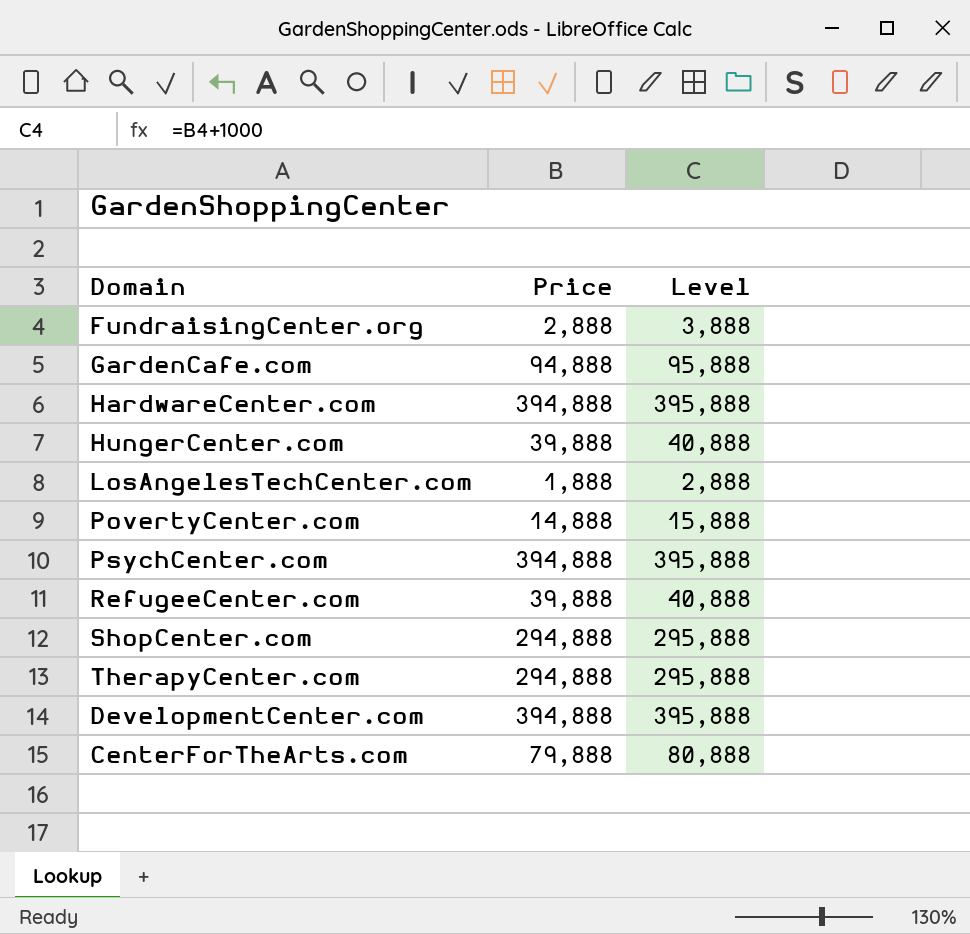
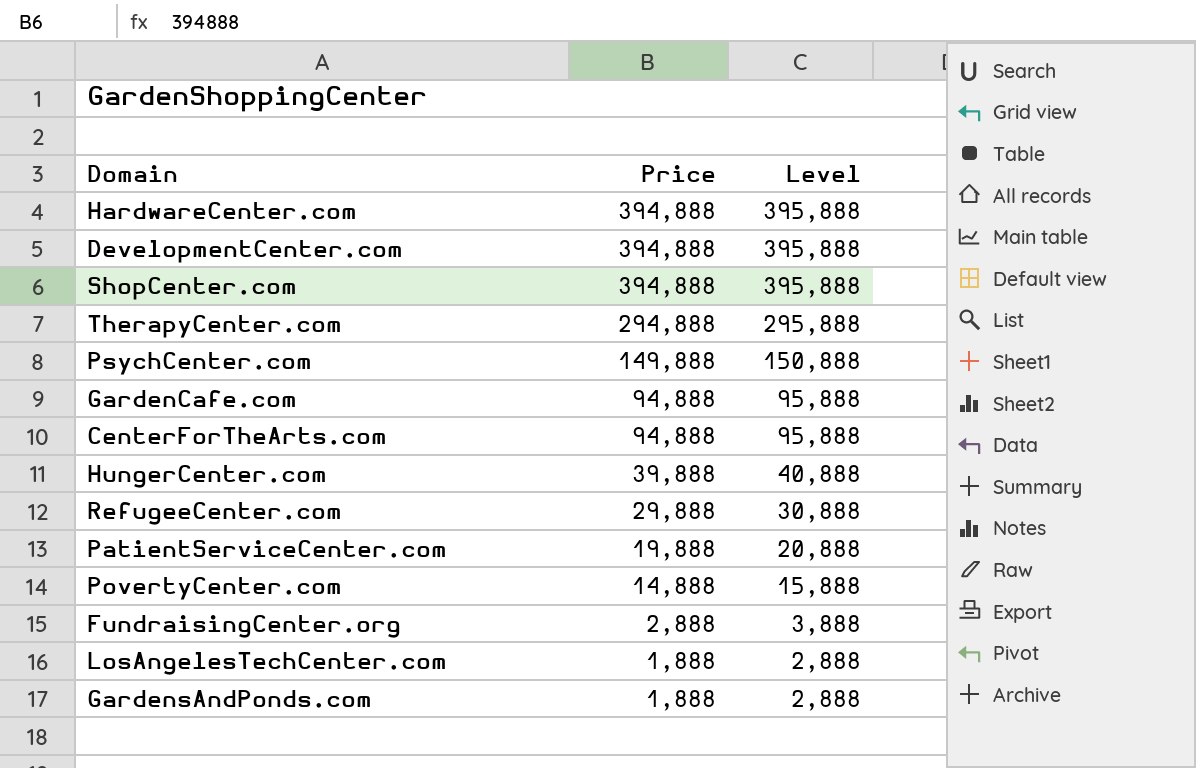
row order: none -> Price descending
ShopCenter.com | Price: 294,888 -> 394,888
ShopCenter.com | Level: 295,888 -> 395,888
PsychCenter.com | Price: 394,888 -> 149,888
PsychCenter.com | Level: 395,888 -> 150,888
CenterForTheArts.com | Price: 79,888 -> 94,888
CenterForTheArts.com | Level: 80,888 -> 95,888
RefugeeCenter.com | Price: 39,888 -> 29,888
RefugeeCenter.com | Level: 40,888 -> 30,888
row PatientServiceCenter.com: none -> 19,888 | 20,888
row GardensAndPonds.com: none -> 1,888 | 2,888

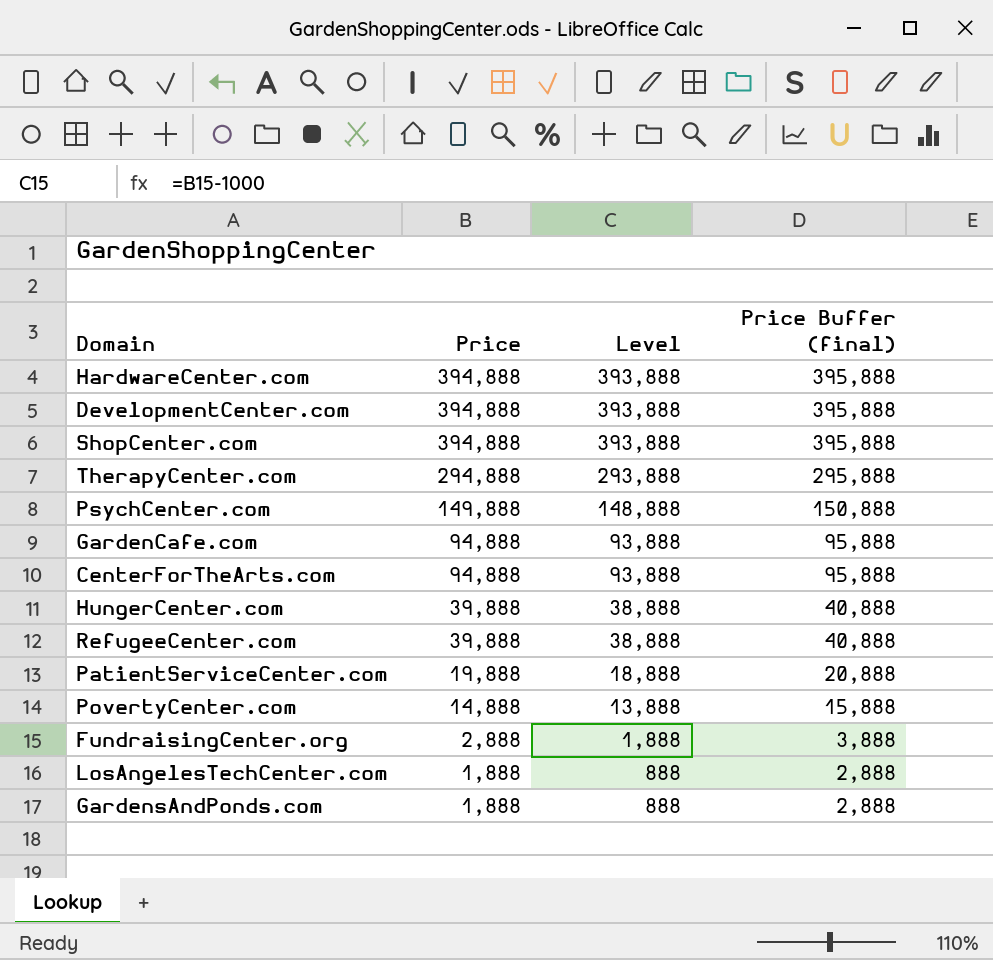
column Level | formula: [Price] + 1000 -> [Price] - 1000
column Price Buffer (final) | formula: none -> [Price] + 1000
RefugeeCenter.com | Price: 29,888 -> 39,888

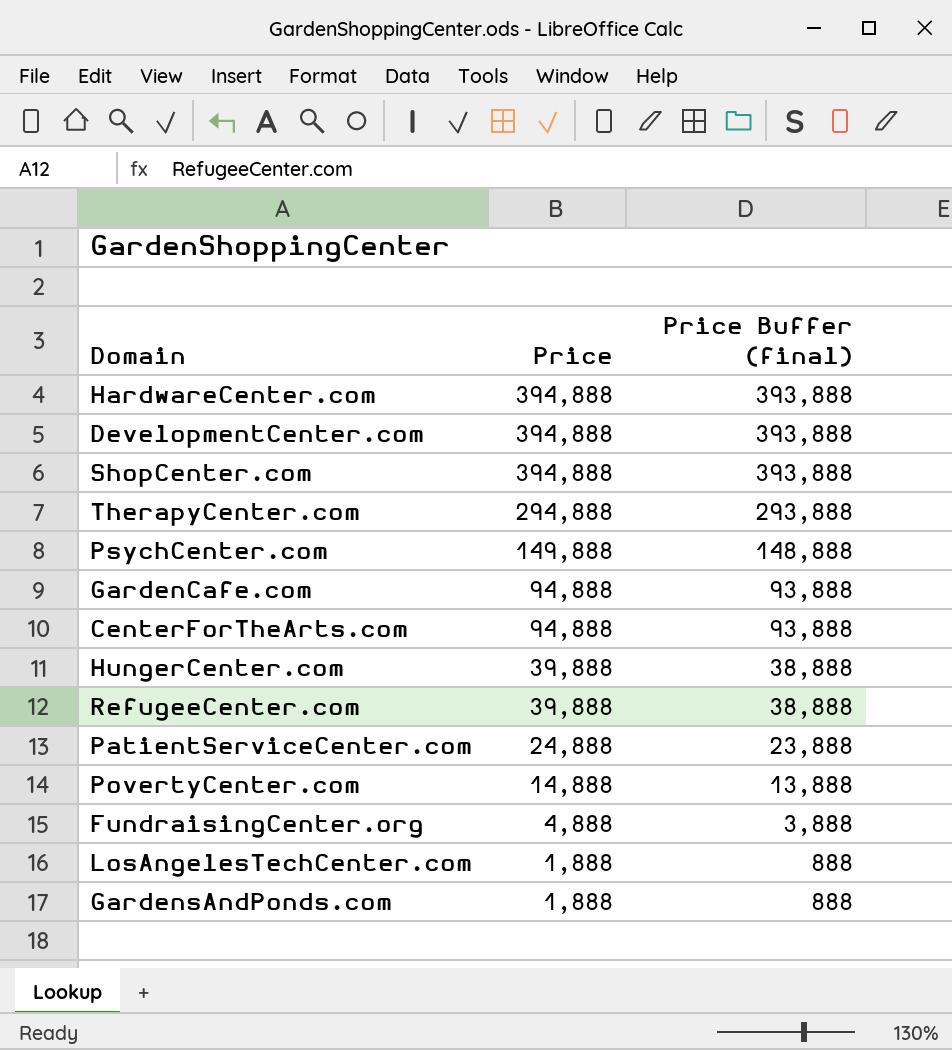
column Level | formula: [Price] - 1000 -> none
column Price Buffer (final) | formula: [Price] + 1000 -> [Price] - 1000
PatientServiceCenter.com | Price: 19,888 -> 24,888
FundraisingCenter.org | Price: 2,888 -> 4,888

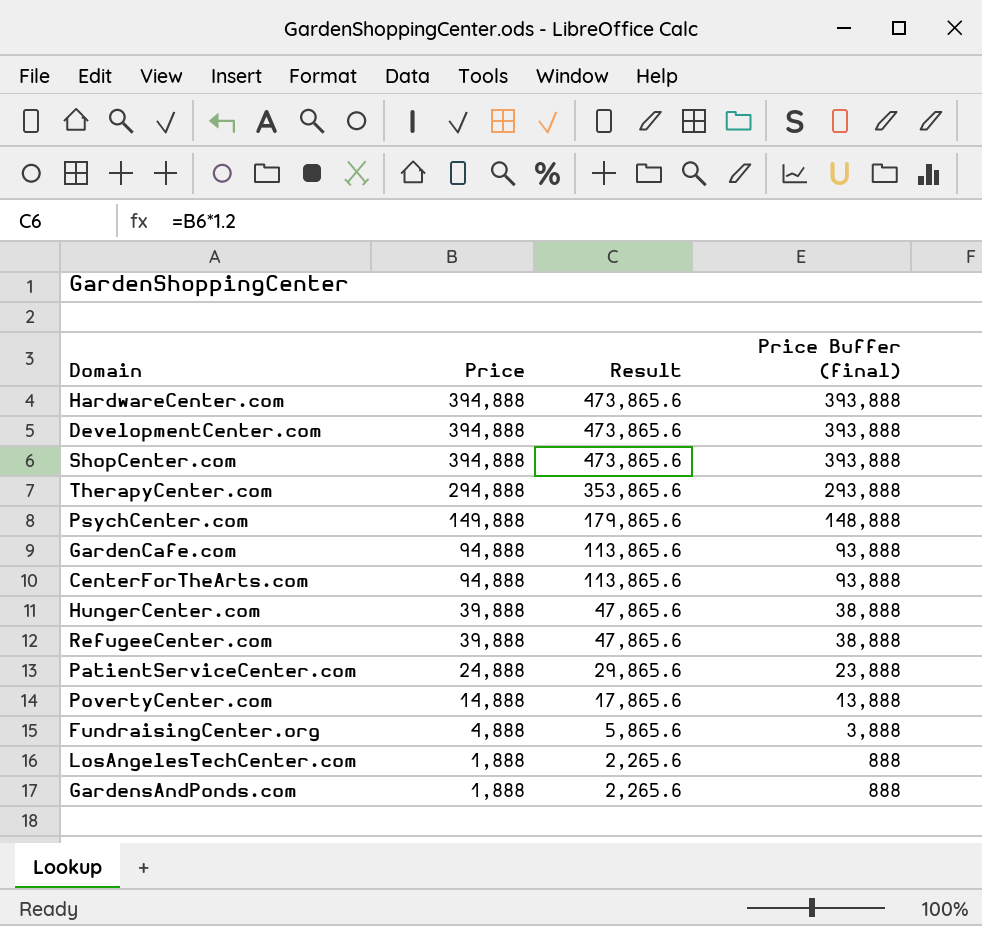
column Result | formula: none -> [Price] * 1.2

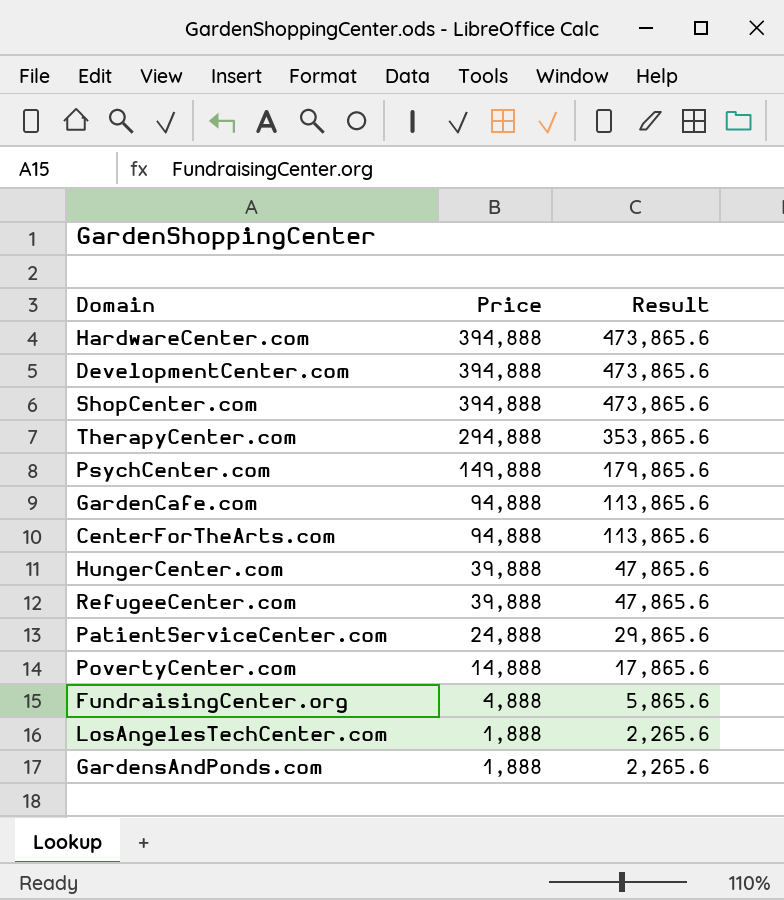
column Price Buffer (final) | formula: [Price] - 1000 -> none

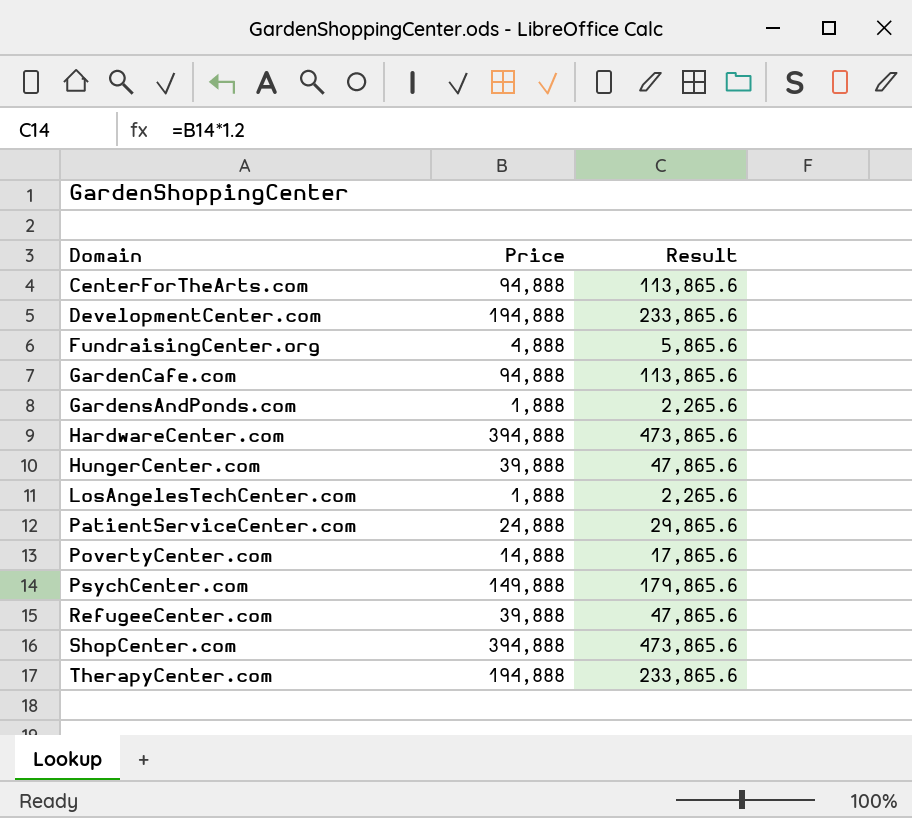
row order: Price descending -> Domain ascending
DevelopmentCenter.com | Price: 394,888 -> 194,888
DevelopmentCenter.com | Result: 473,865.6 -> 233,865.6
TherapyCenter.com | Price: 294,888 -> 194,888
TherapyCenter.com | Result: 353,865.6 -> 233,865.6

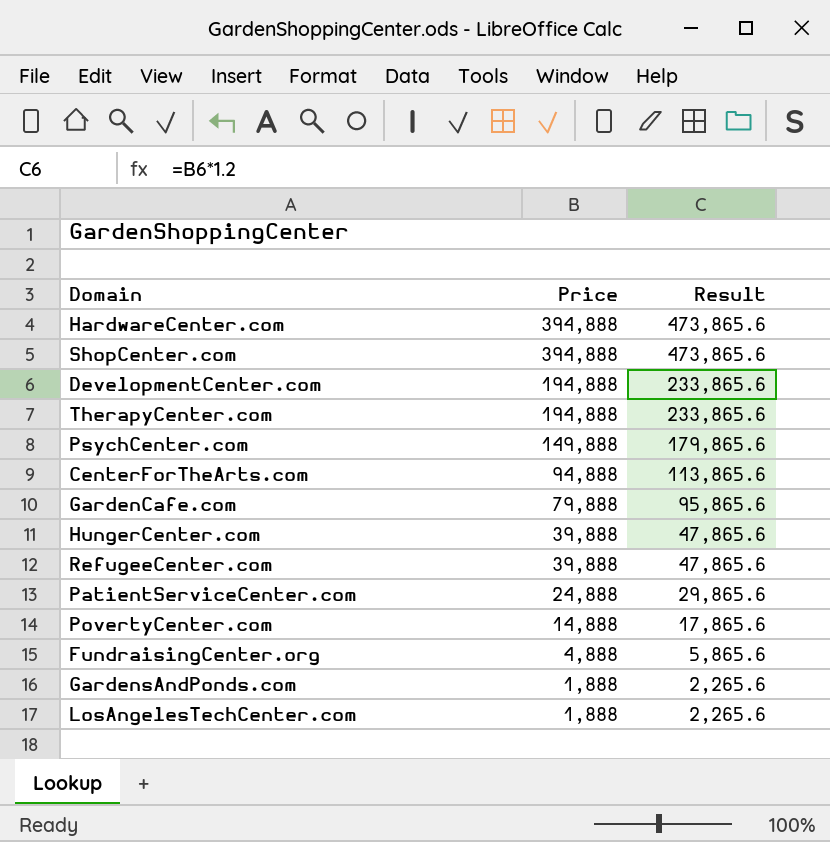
row order: Domain ascending -> Price descending
GardenCafe.com | Price: 94,888 -> 79,888
GardenCafe.com | Result: 113,865.6 -> 95,865.6

